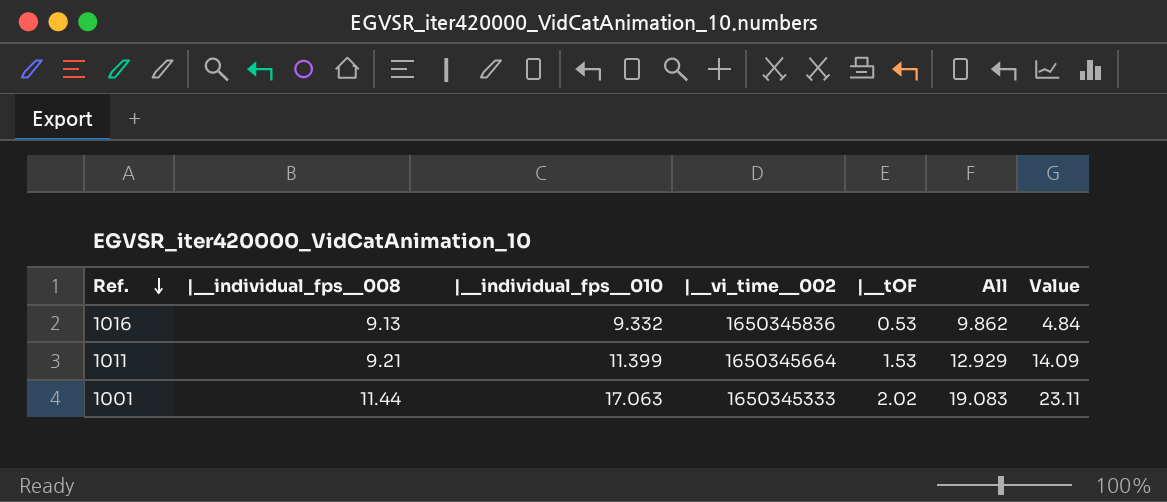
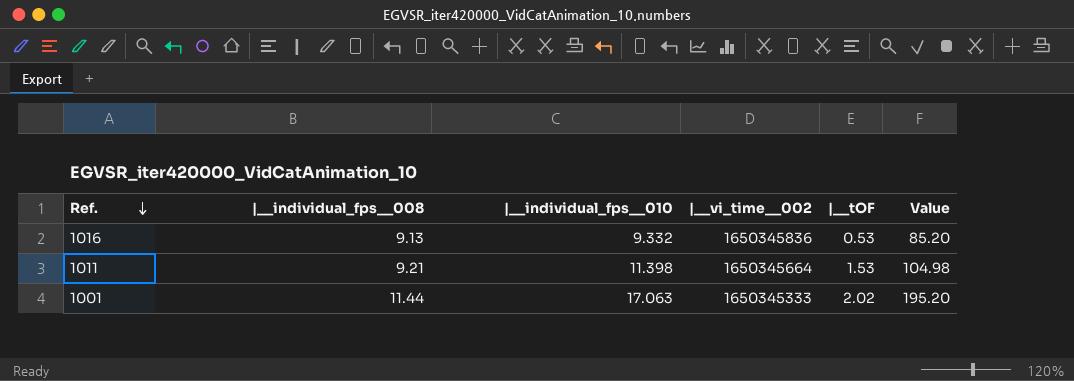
column All | formula: [|__individual_fps__010] + [|__tOF] -> none
column Value | formula: [|__individual_fps__008] * [|__tOF] -> [|__individual_fps__008] * [|__individual_fps__010]
1011 | |__individual_fps__010: 11.399 -> 11.398

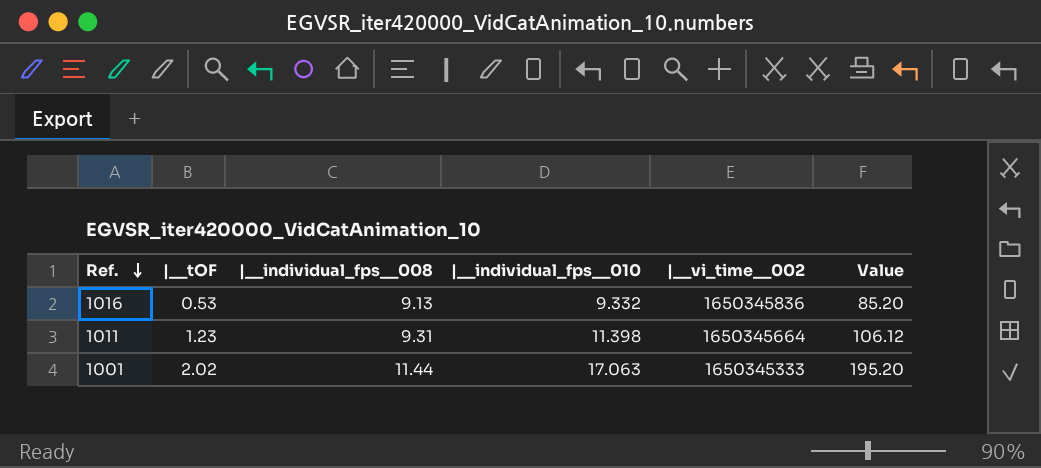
column |__tOF | position: 5 -> 2
1011 | |__tOF: 1.53 -> 1.23
1011 | |__individual_fps__008: 9.21 -> 9.31
1011 | Value: 104.98 -> 106.12

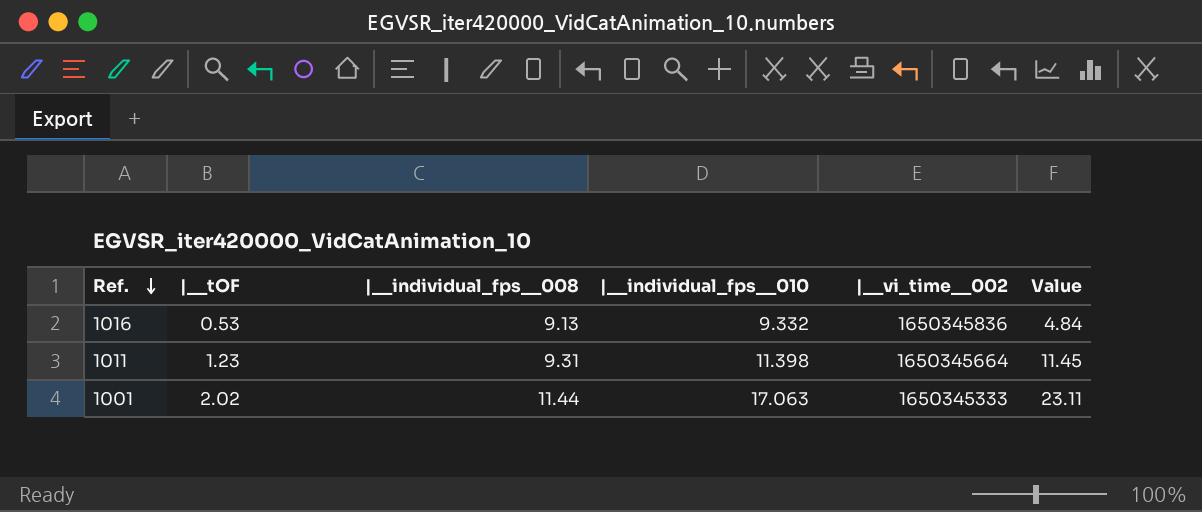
column Value | formula: [|__individual_fps__008] * [|__individual_fps__010] -> [|__tOF] * [|__individual_fps__008]

